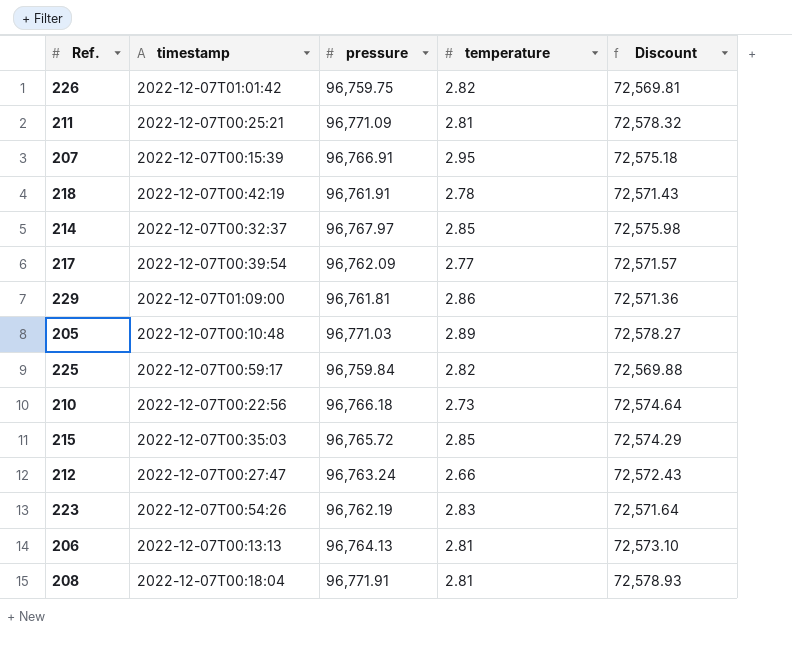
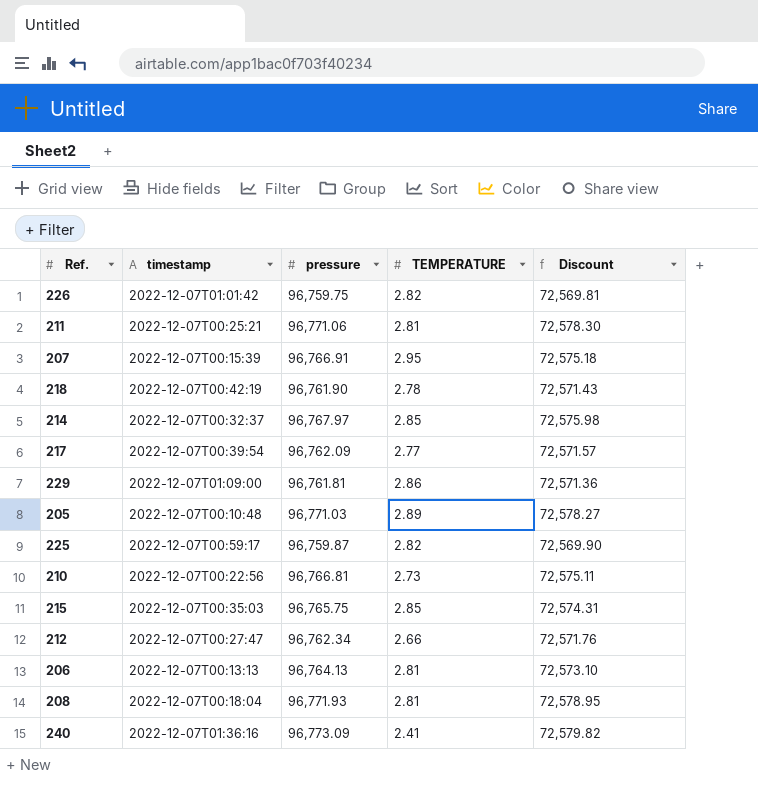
column name: temperature -> TEMPERATURE
row 223: 2022-12-07T00:54:26 | 96,762.19 | 2.83 | 72,571.64 -> none
211 | pressure: 96,771.09 -> 96,771.06
211 | Discount: 72,578.32 -> 72,578.30
218 | pressure: 96,761.91 -> 96,761.90
225 | pressure: 96,759.84 -> 96,759.87
225 | Discount: 72,569.88 -> 72,569.90
210 | pressure: 96,766.18 -> 96,766.81
210 | Discount: 72,574.64 -> 72,575.11
215 | pressure: 96,765.72 -> 96,765.75
215 | Discount: 72,574.29 -> 72,574.31
212 | pressure: 96,763.24 -> 96,762.34
212 | Discount: 72,572.43 -> 72,571.76
208 | pressure: 96,771.91 -> 96,771.93
208 | Discount: 72,578.93 -> 72,578.95
row 240: none -> 2022-12-07T01:36:16 | 96,773.09 | 2.41 | 72,579.82

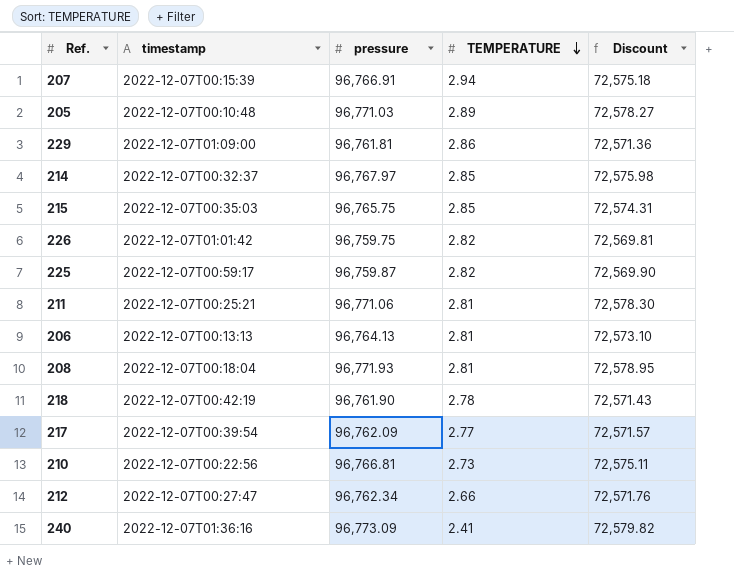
row order: none -> TEMPERATURE descending
207 | TEMPERATURE: 2.95 -> 2.94

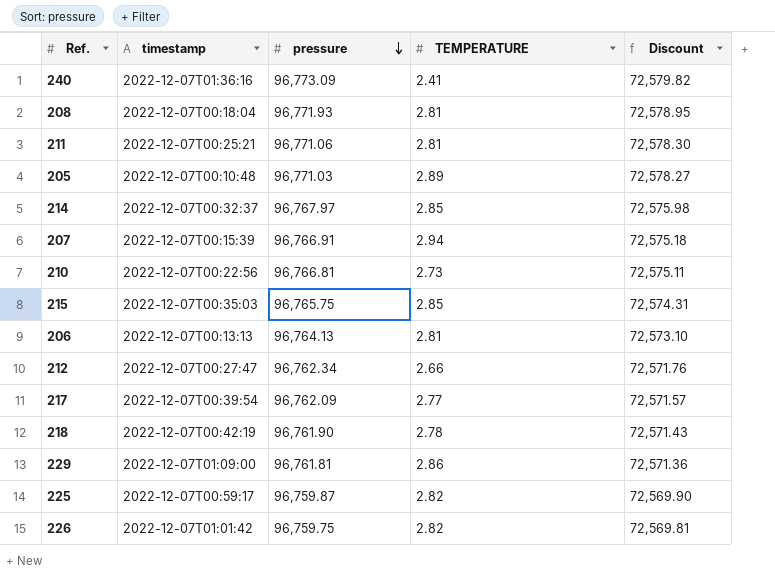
row order: TEMPERATURE descending -> pressure descending

